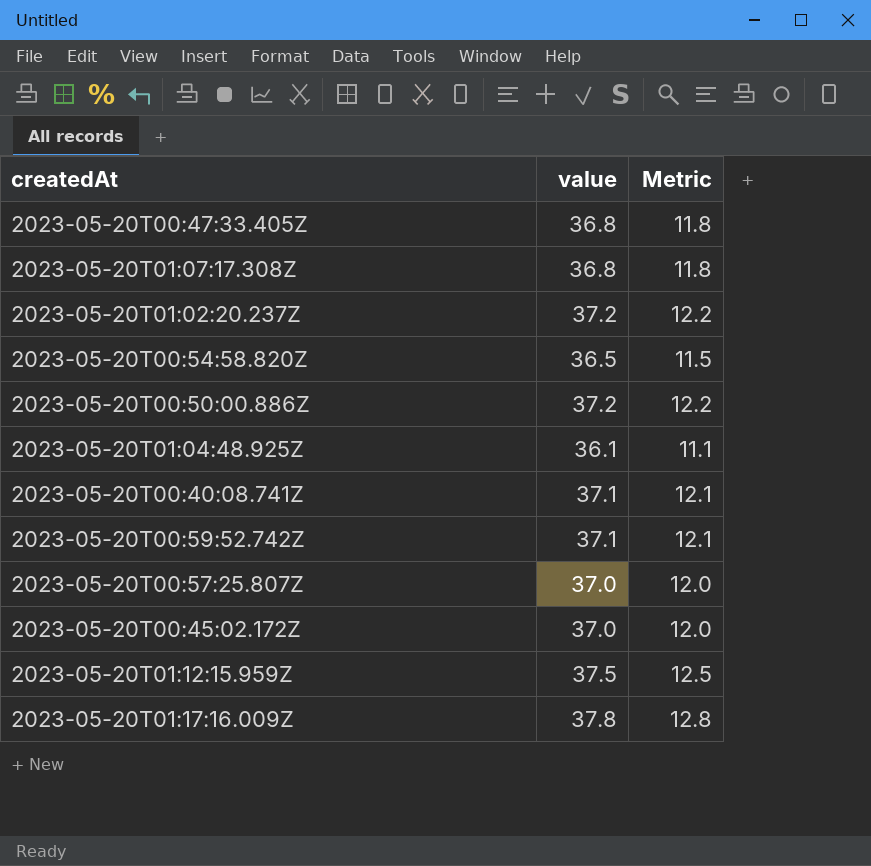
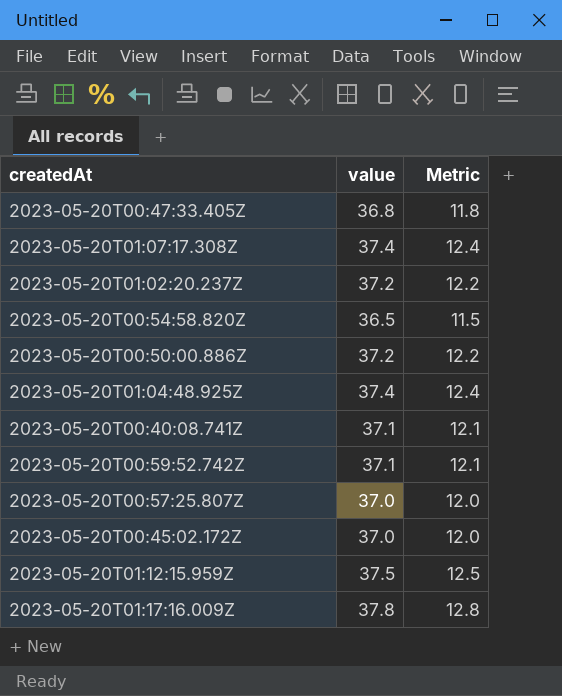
2023-05-20T01:07:17.308Z | value: 36.8 -> 37.4
2023-05-20T01:07:17.308Z | Metric: 11.8 -> 12.4
2023-05-20T01:04:48.925Z | value: 36.1 -> 37.4
2023-05-20T01:04:48.925Z | Metric: 11.1 -> 12.4

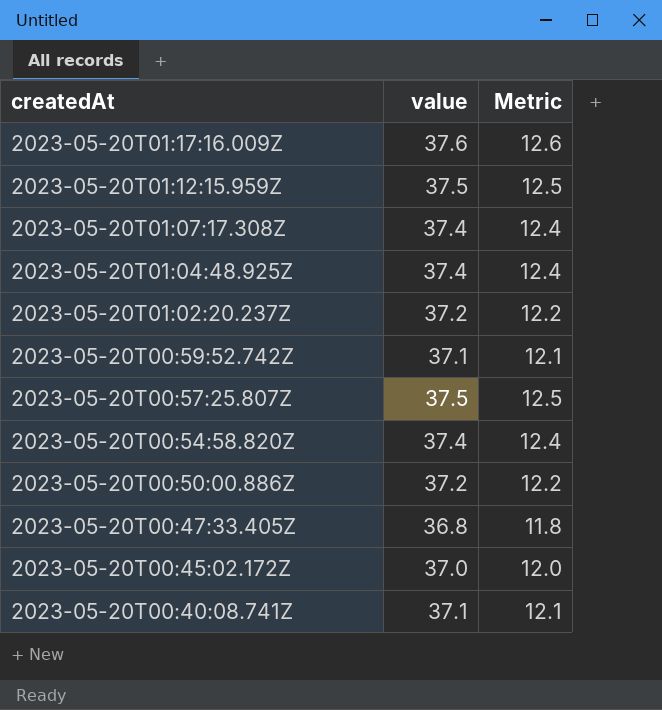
row order: none -> createdAt descending
2023-05-20T01:17:16.009Z | value: 37.8 -> 37.6
2023-05-20T01:17:16.009Z | Metric: 12.8 -> 12.6
2023-05-20T00:57:25.807Z | value: 37.0 -> 37.5
2023-05-20T00:57:25.807Z | Metric: 12.0 -> 12.5
2023-05-20T00:54:58.820Z | value: 36.5 -> 37.4
2023-05-20T00:54:58.820Z | Metric: 11.5 -> 12.4

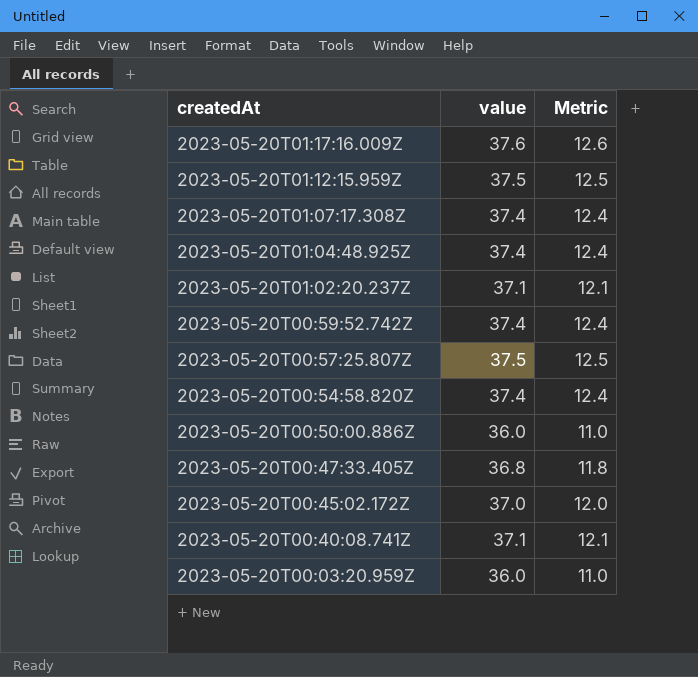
2023-05-20T01:02:20.237Z | value: 37.2 -> 37.1
2023-05-20T01:02:20.237Z | Metric: 12.2 -> 12.1
2023-05-20T00:59:52.742Z | value: 37.1 -> 37.4
2023-05-20T00:59:52.742Z | Metric: 12.1 -> 12.4
2023-05-20T00:50:00.886Z | value: 37.2 -> 36.0
2023-05-20T00:50:00.886Z | Metric: 12.2 -> 11.0
row 2023-05-20T00:03:20.959Z: none -> 36.0 | 11.0

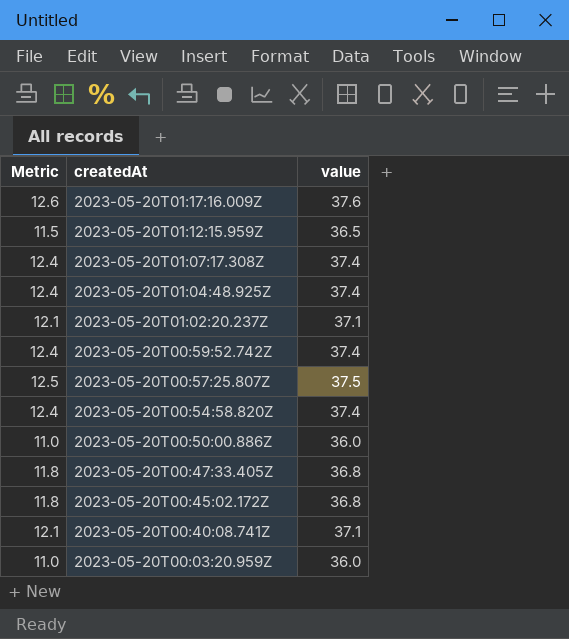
column Metric | position: 3 -> 1
2023-05-20T01:12:15.959Z | Metric: 12.5 -> 11.5
2023-05-20T01:12:15.959Z | value: 37.5 -> 36.5
2023-05-20T00:45:02.172Z | Metric: 12.0 -> 11.8
2023-05-20T00:45:02.172Z | value: 37.0 -> 36.8

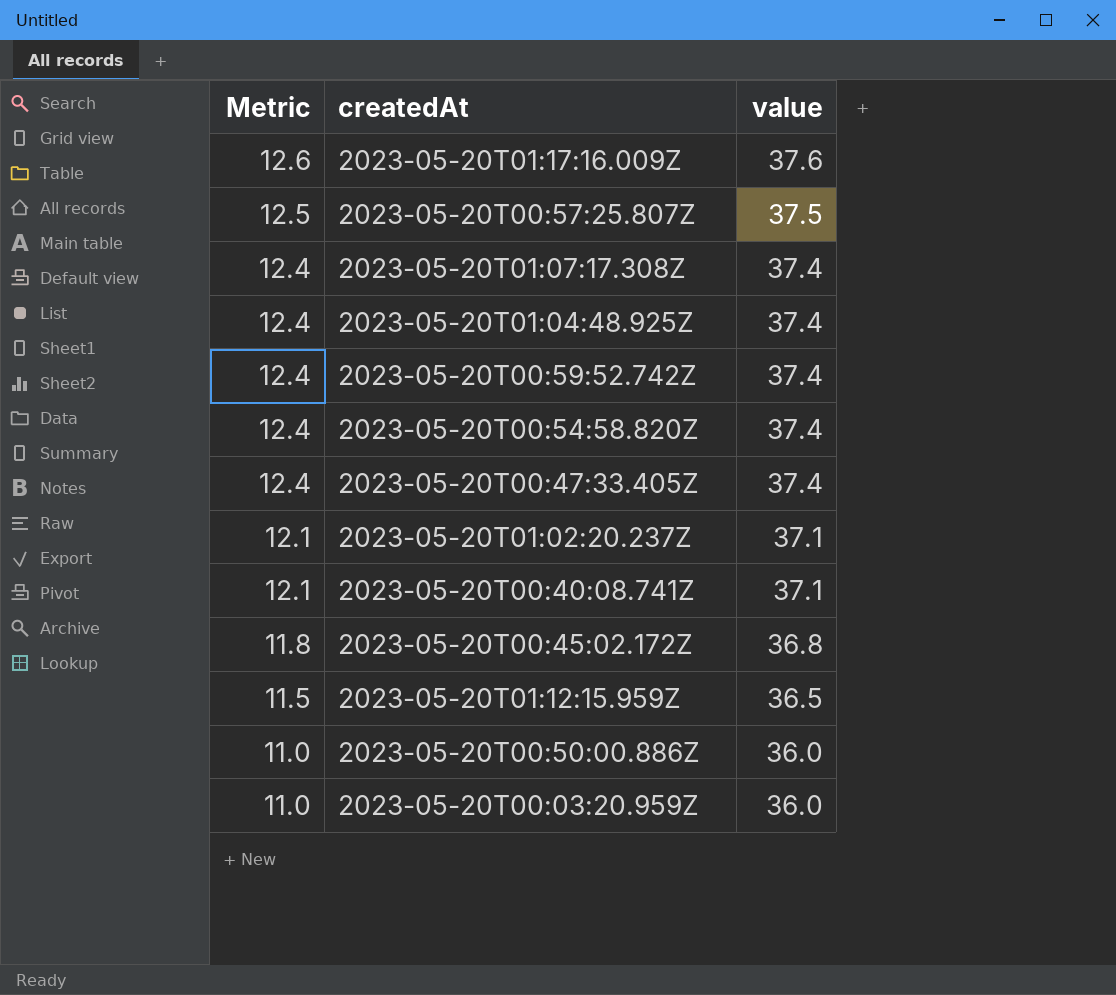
row order: createdAt descending -> Metric descending
2023-05-20T00:47:33.405Z | Metric: 11.8 -> 12.4
2023-05-20T00:47:33.405Z | value: 36.8 -> 37.4

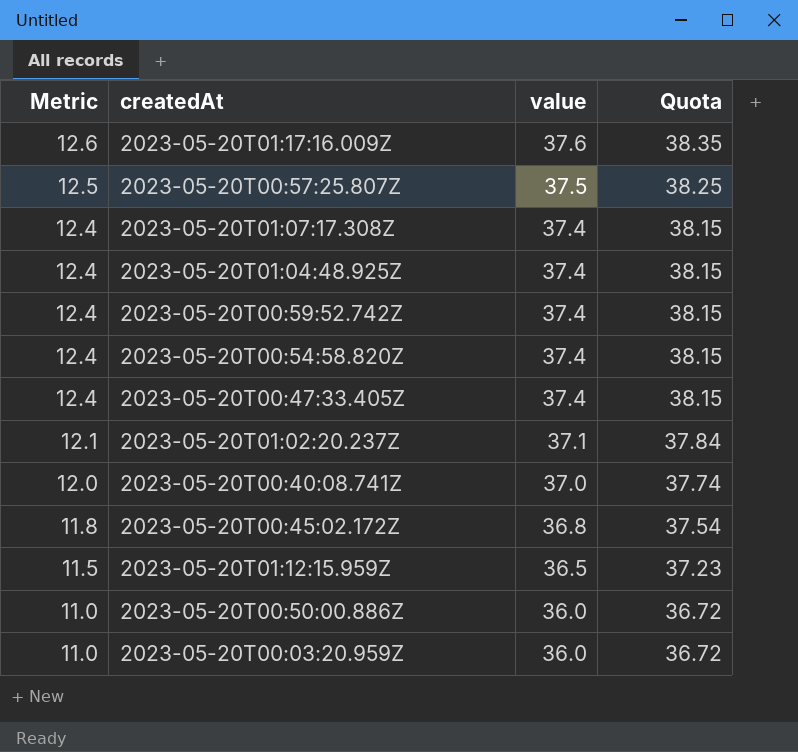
column Quota | formula: none -> [value] * 1.02
2023-05-20T00:40:08.741Z | Metric: 12.1 -> 12.0
2023-05-20T00:40:08.741Z | value: 37.1 -> 37.0

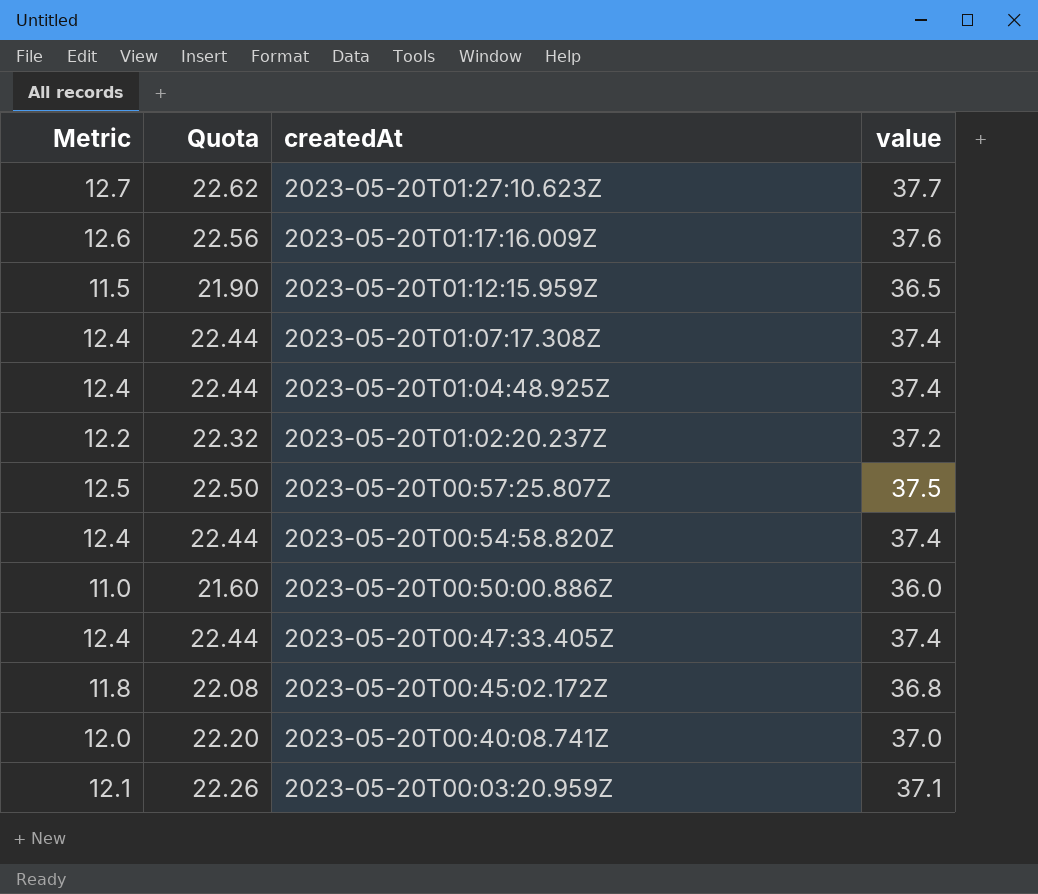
row order: Metric descending -> createdAt descending
column Quota | formula: [value] * 1.02 -> [value] * 0.6
column Quota | position: 4 -> 2
row 2023-05-20T00:59:52.742Z: 12.4 | 37.4 | 38.15 -> none
row 2023-05-20T01:27:10.623Z: none -> 12.7 | 22.62 | 37.7
2023-05-20T01:02:20.237Z | Metric: 12.1 -> 12.2
2023-05-20T01:02:20.237Z | value: 37.1 -> 37.2
2023-05-20T00:03:20.959Z | Metric: 11.0 -> 12.1
2023-05-20T00:03:20.959Z | value: 36.0 -> 37.1

